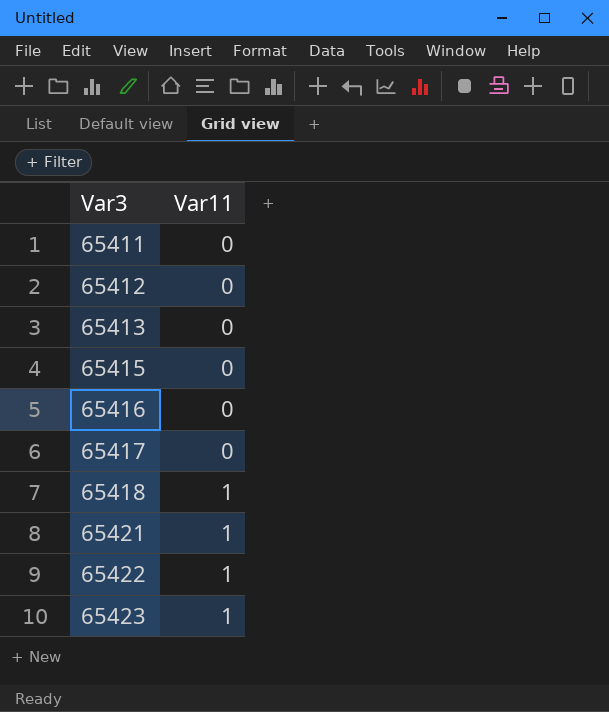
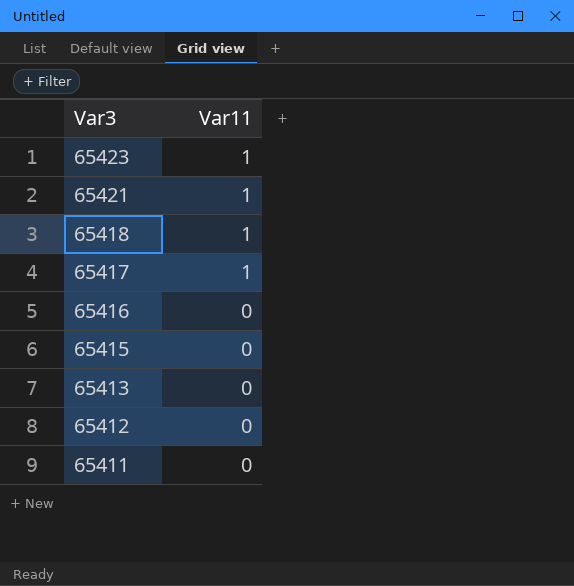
row order: Var3 ascending -> Var3 descending
row 65422: 1 -> none
65417 | Var11: 0 -> 1

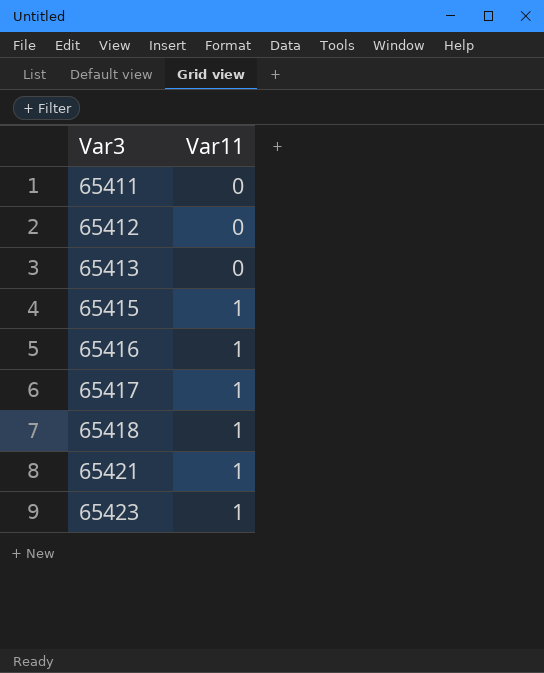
row order: Var3 descending -> Var3 ascending
65415 | Var11: 0 -> 1
65416 | Var11: 0 -> 1

